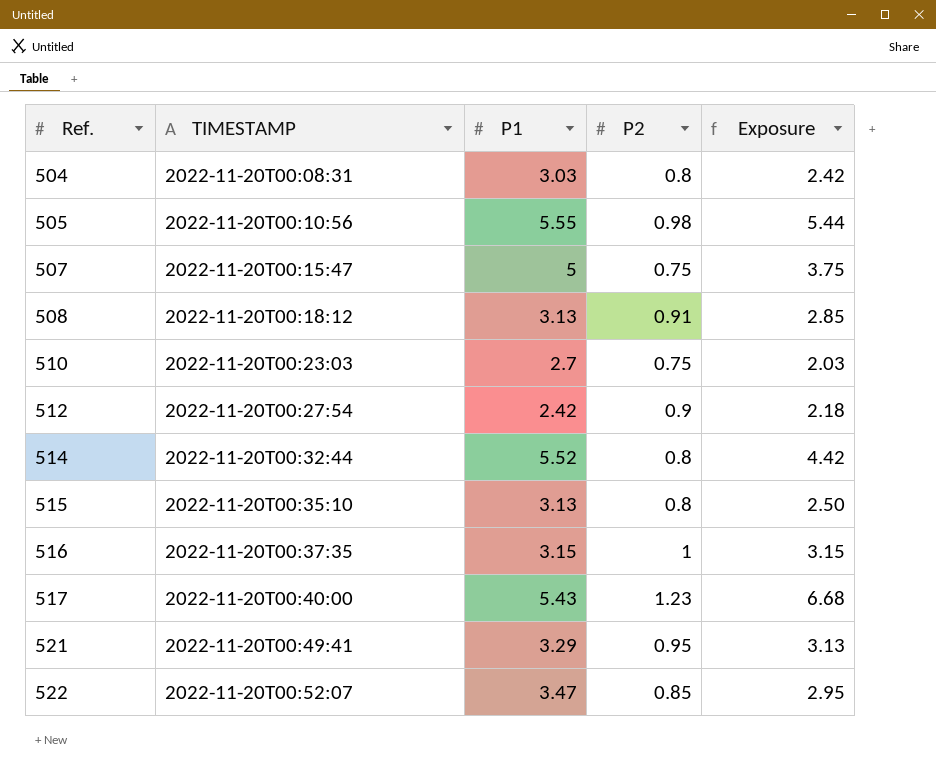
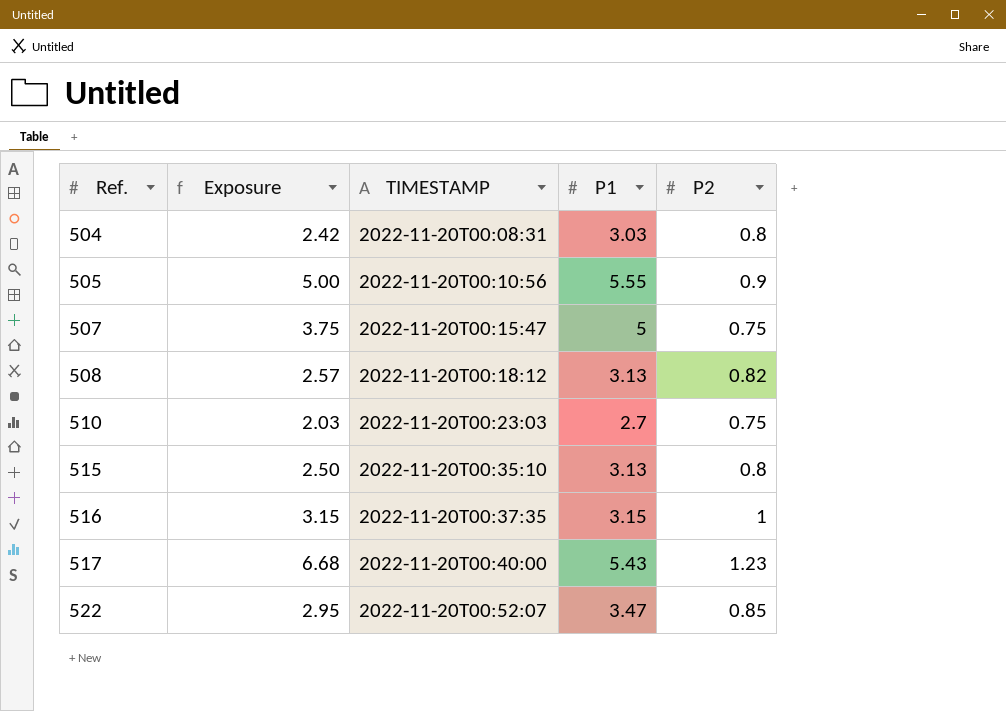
column Exposure | position: 5 -> 2
row 512: 2022-11-20T00:27:54 | 2.42 | 0.9 | 2.18 -> none
row 514: 2022-11-20T00:32:44 | 5.52 | 0.8 | 4.42 -> none
row 521: 2022-11-20T00:49:41 | 3.29 | 0.95 | 3.13 -> none
505 | Exposure: 5.44 -> 5.00
505 | P2: 0.98 -> 0.9
508 | Exposure: 2.85 -> 2.57
508 | P2: 0.91 -> 0.82

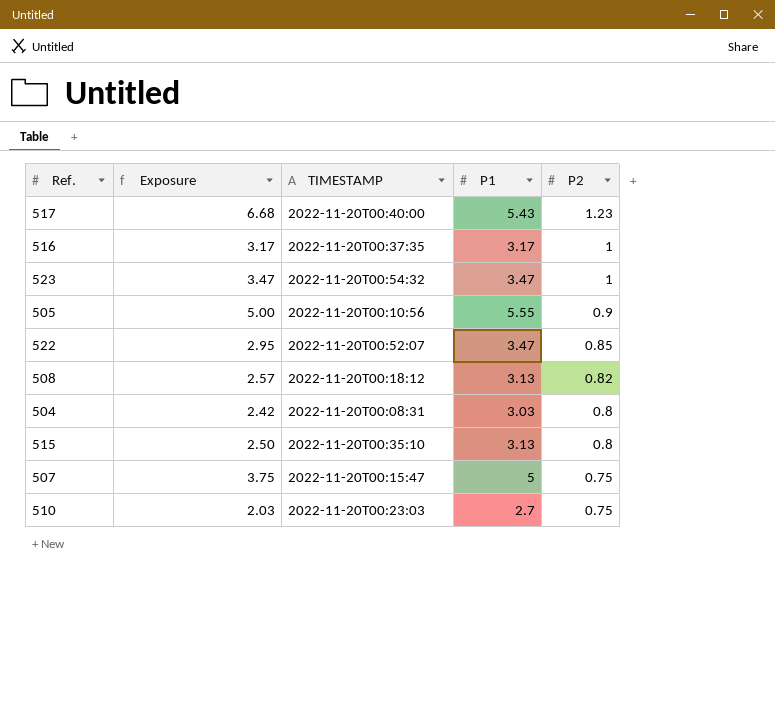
row order: Ref. ascending -> P2 descending
516 | Exposure: 3.15 -> 3.17
516 | P1: 3.15 -> 3.17
row 523: none -> 3.47 | 2022-11-20T00:54:32 | 3.47 | 1

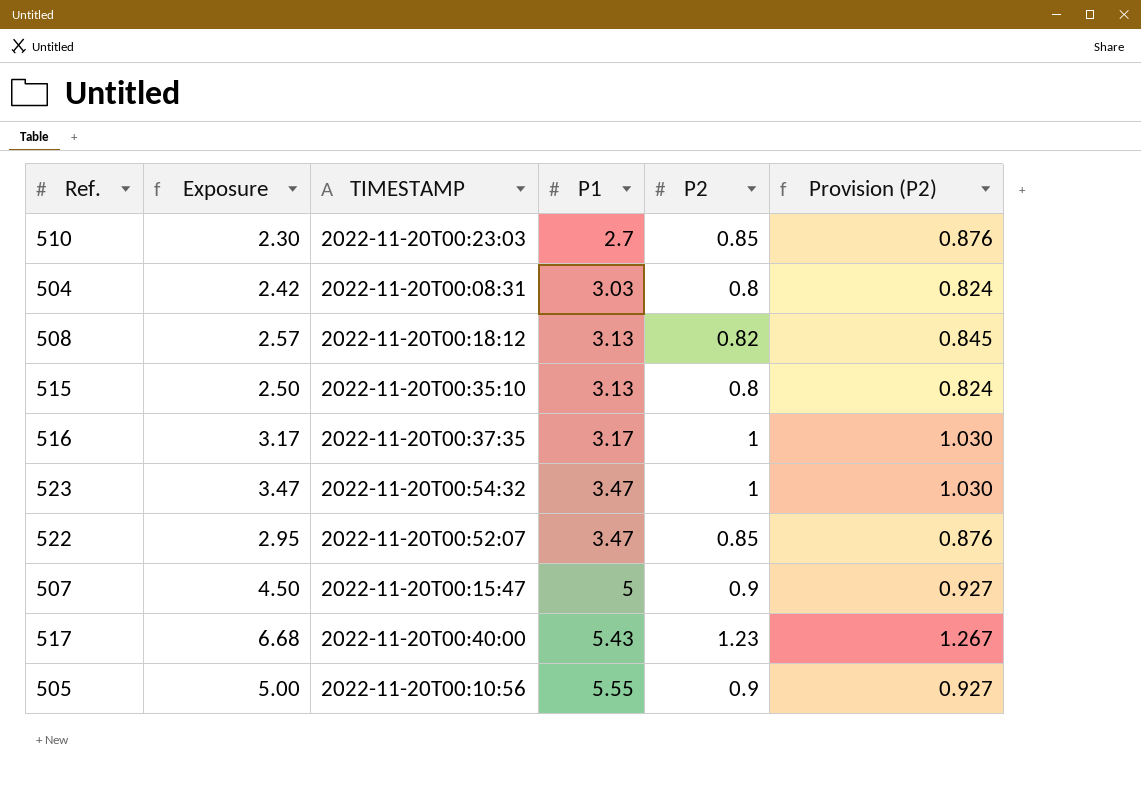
row order: P2 descending -> P1 ascending
column Provision (P2) | formula: none -> [P2] * 1.03
510 | Exposure: 2.03 -> 2.30
510 | P2: 0.75 -> 0.85
507 | Exposure: 3.75 -> 4.50
507 | P2: 0.75 -> 0.9

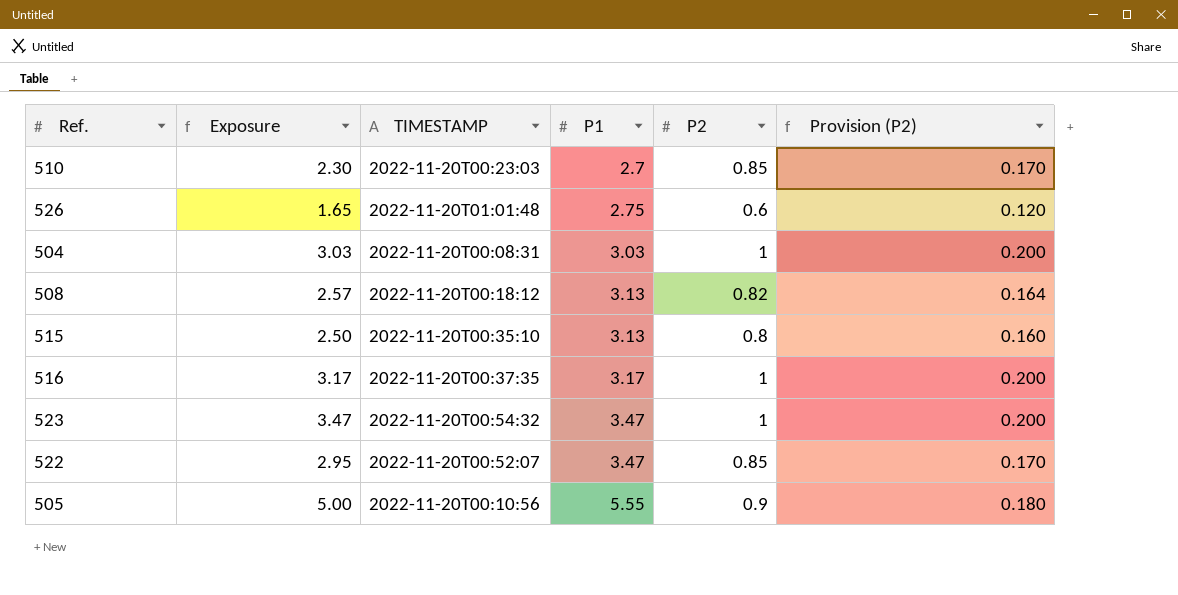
column Provision (P2) | formula: [P2] * 1.03 -> [P2] * 0.2
row 507: 4.50 | 2022-11-20T00:15:47 | 5 | 0.9 | 0.927 -> none
row 517: 6.68 | 2022-11-20T00:40:00 | 5.43 | 1.23 | 1.267 -> none
row 526: none -> 1.65 | 2022-11-20T01:01:48 | 2.75 | 0.6 | 0.120
504 | Exposure: 2.42 -> 3.03
504 | P2: 0.8 -> 1

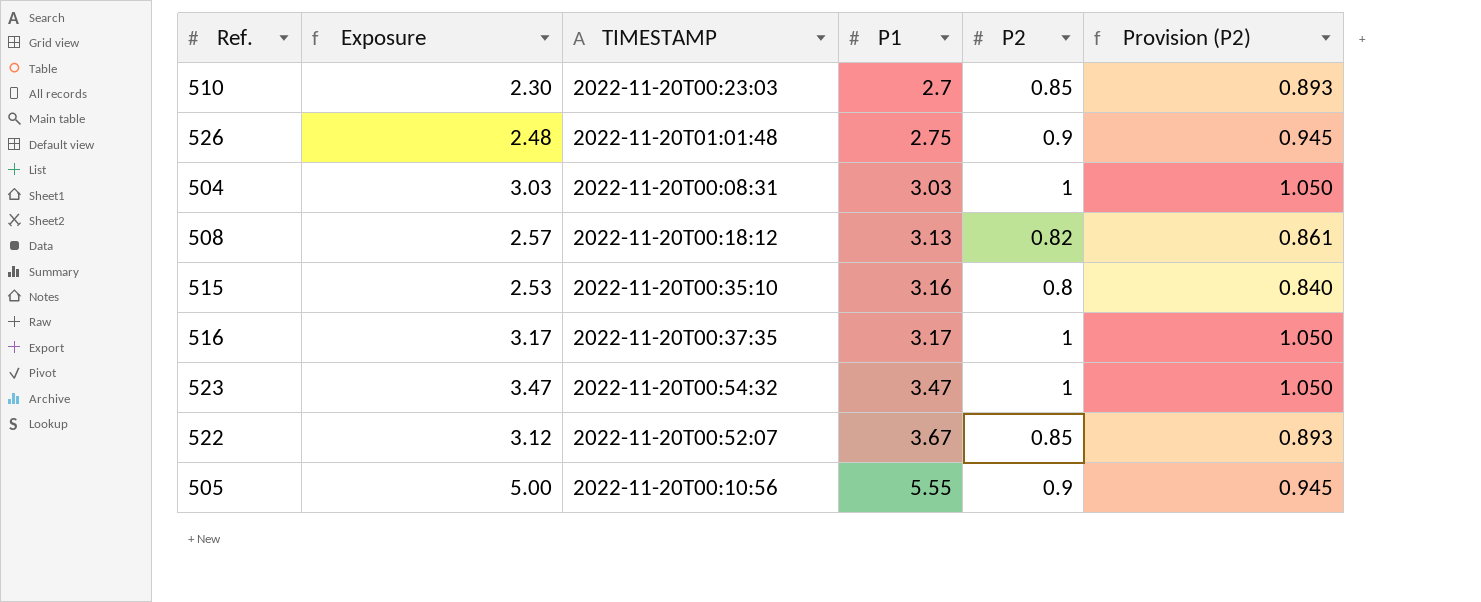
column Provision (P2) | formula: [P2] * 0.2 -> [P2] * 1.05
526 | Exposure: 1.65 -> 2.48
526 | P2: 0.6 -> 0.9
515 | Exposure: 2.50 -> 2.53
515 | P1: 3.13 -> 3.16
522 | Exposure: 2.95 -> 3.12
522 | P1: 3.47 -> 3.67

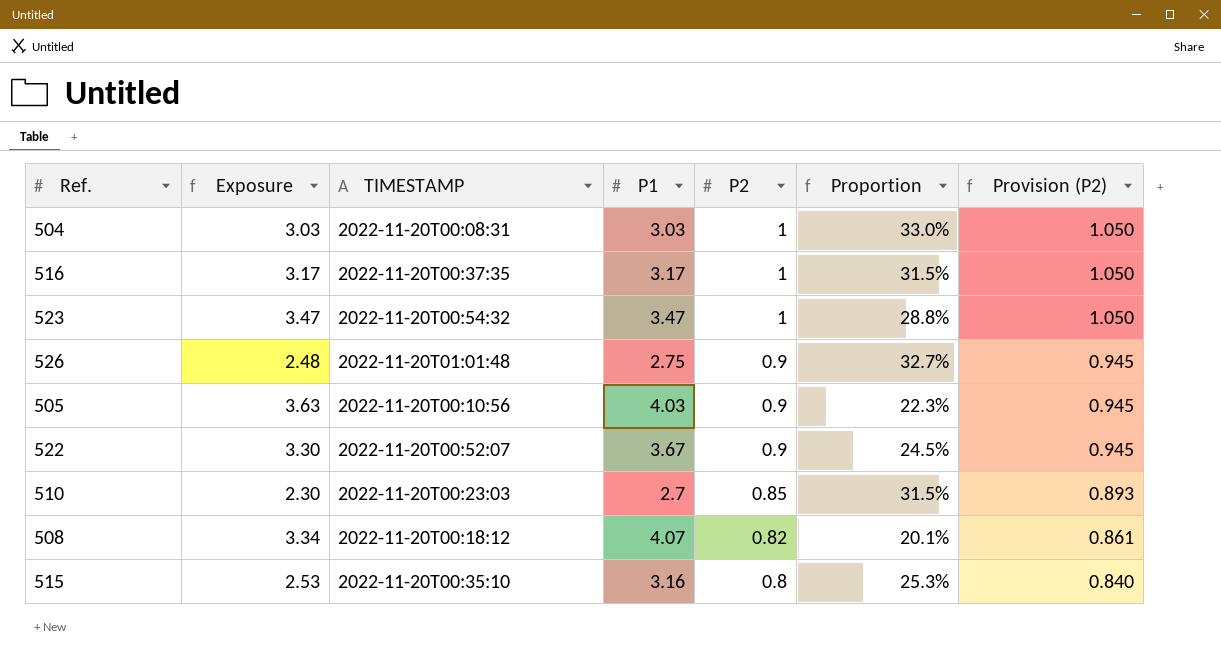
row order: P1 ascending -> P2 descending
column Proportion | formula: none -> [P2] / [P1]
505 | Exposure: 5.00 -> 3.63
505 | P1: 5.55 -> 4.03
522 | Exposure: 3.12 -> 3.30
522 | P2: 0.85 -> 0.9
522 | Provision (P2): 0.893 -> 0.945
508 | Exposure: 2.57 -> 3.34
508 | P1: 3.13 -> 4.07

